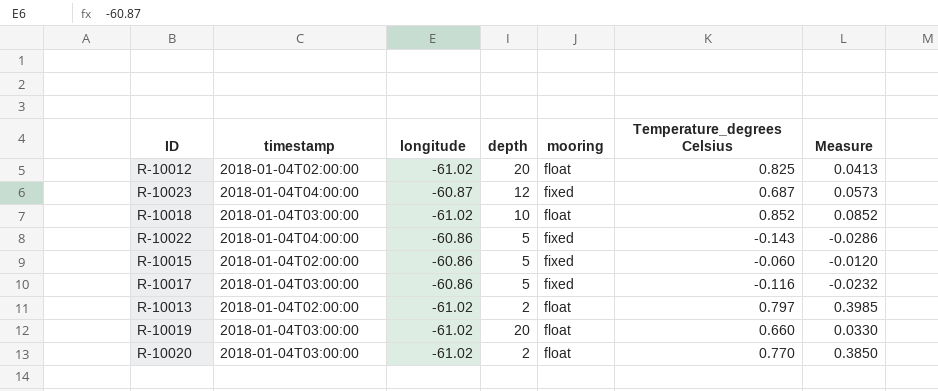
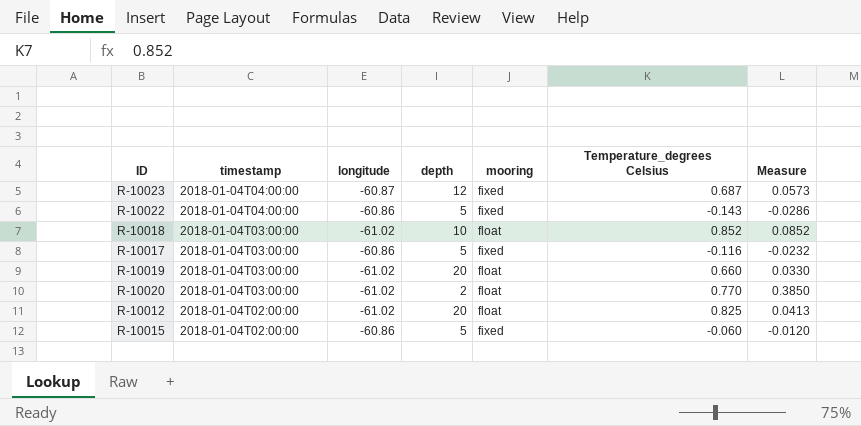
row order: none -> timestamp descending
row R-10013: 2018-01-04T02:00:00 | -61.02 | 2 | float | 0.797 | 0.3985 -> none

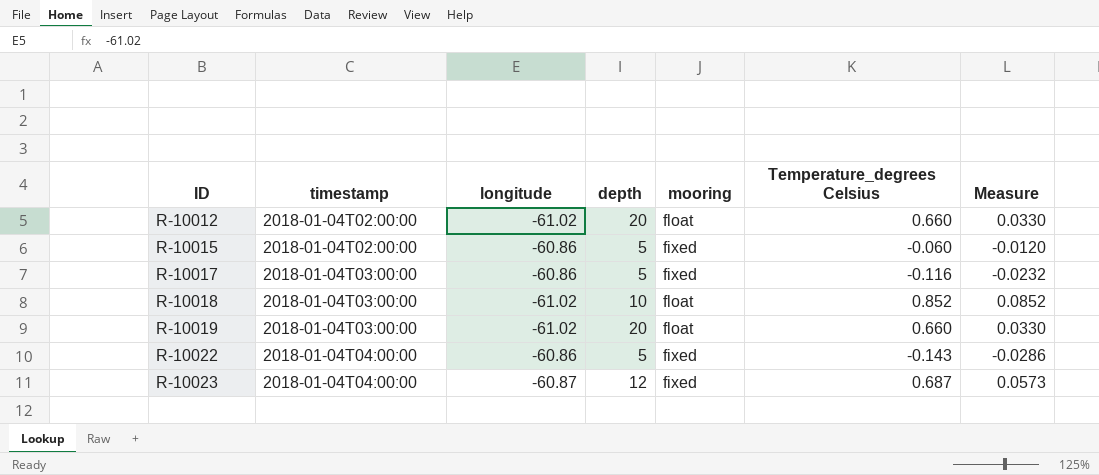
row order: timestamp descending -> ID ascending
row R-10020: 2018-01-04T03:00:00 | -61.02 | 2 | float | 0.770 | 0.3850 -> none
R-10012 | Temperature_degrees Celsius: 0.825 -> 0.660
R-10012 | Measure: 0.0413 -> 0.0330

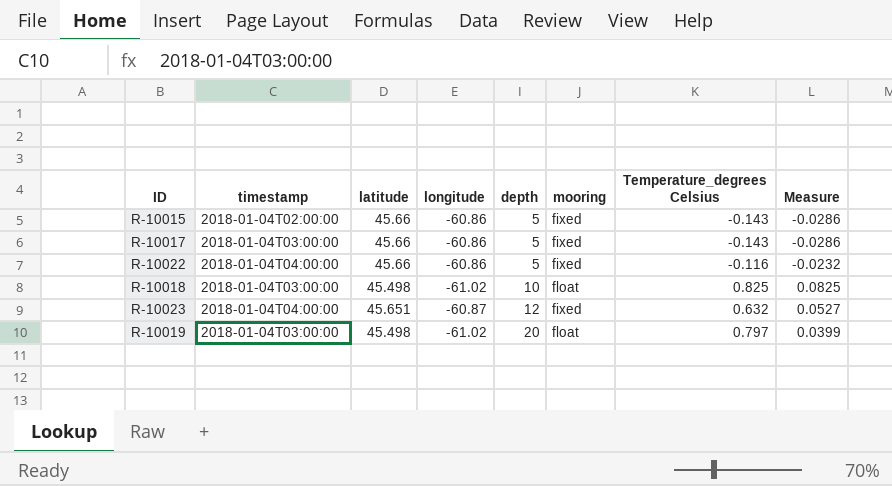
row order: ID ascending -> depth ascending
column latitude | position: none -> 3
row R-10012: 2018-01-04T02:00:00 | -61.02 | 20 | float | 0.660 | 0.0330 -> none
R-10015 | Temperature_degrees Celsius: -0.060 -> -0.143
R-10015 | Measure: -0.0120 -> -0.0286
R-10017 | Temperature_degrees Celsius: -0.116 -> -0.143
R-10017 | Measure: -0.0232 -> -0.0286
R-10022 | Temperature_degrees Celsius: -0.143 -> -0.116
R-10022 | Measure: -0.0286 -> -0.0232
R-10018 | Temperature_degrees Celsius: 0.852 -> 0.825
R-10018 | Measure: 0.0852 -> 0.0825
R-10023 | Temperature_degrees Celsius: 0.687 -> 0.632
R-10023 | Measure: 0.0573 -> 0.0527
R-10019 | Temperature_degrees Celsius: 0.660 -> 0.797
R-10019 | Measure: 0.0330 -> 0.0399

